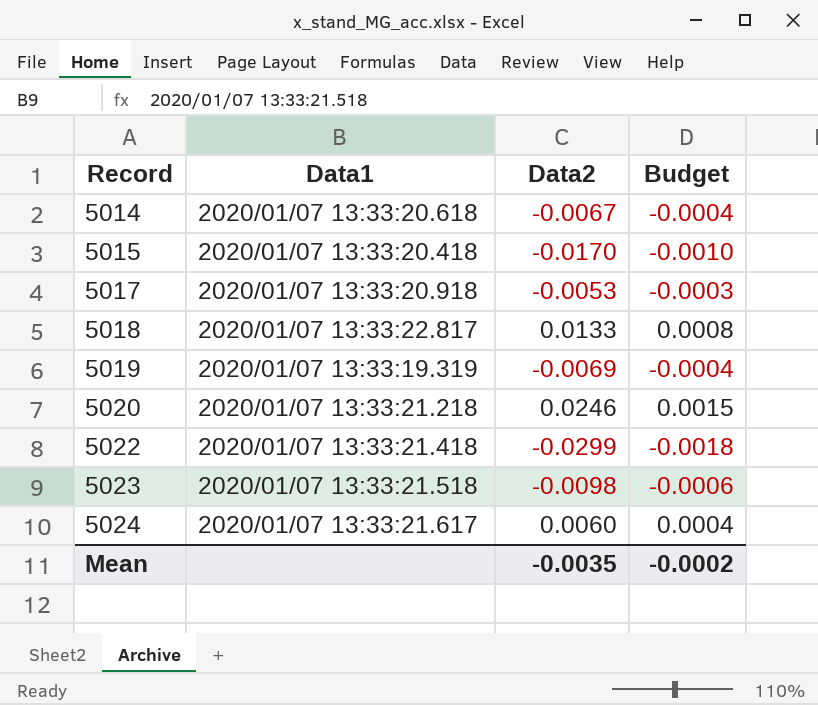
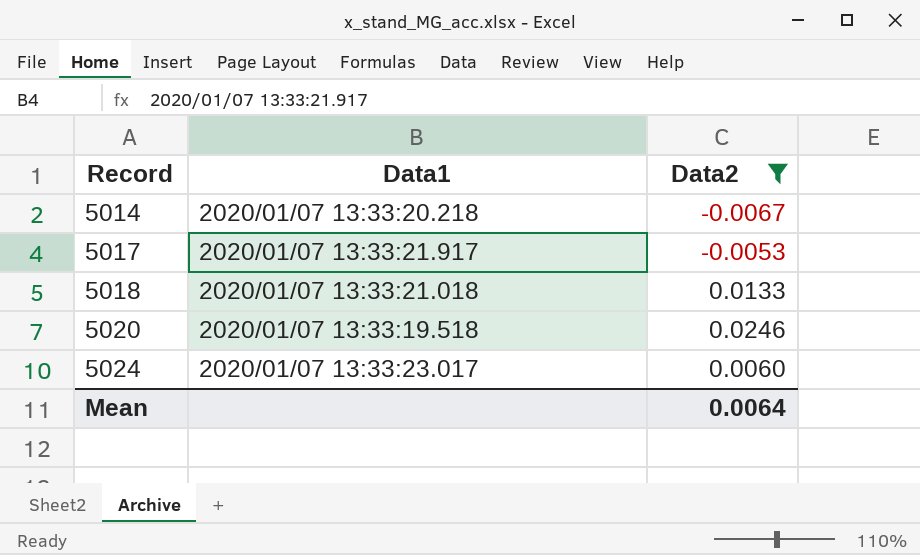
filter: none -> Data2 >= -0.0067
column Budget | formula: [Data2] * 0.06 -> none
5014 | Data1: 2020/01/07 13:33:20.618 -> 2020/01/07 13:33:20.218
5017 | Data1: 2020/01/07 13:33:20.918 -> 2020/01/07 13:33:21.917
5018 | Data1: 2020/01/07 13:33:22.817 -> 2020/01/07 13:33:21.018
5020 | Data1: 2020/01/07 13:33:21.218 -> 2020/01/07 13:33:19.518
5024 | Data1: 2020/01/07 13:33:21.617 -> 2020/01/07 13:33:23.017
Mean | Data2: -0.0035 -> 0.0064

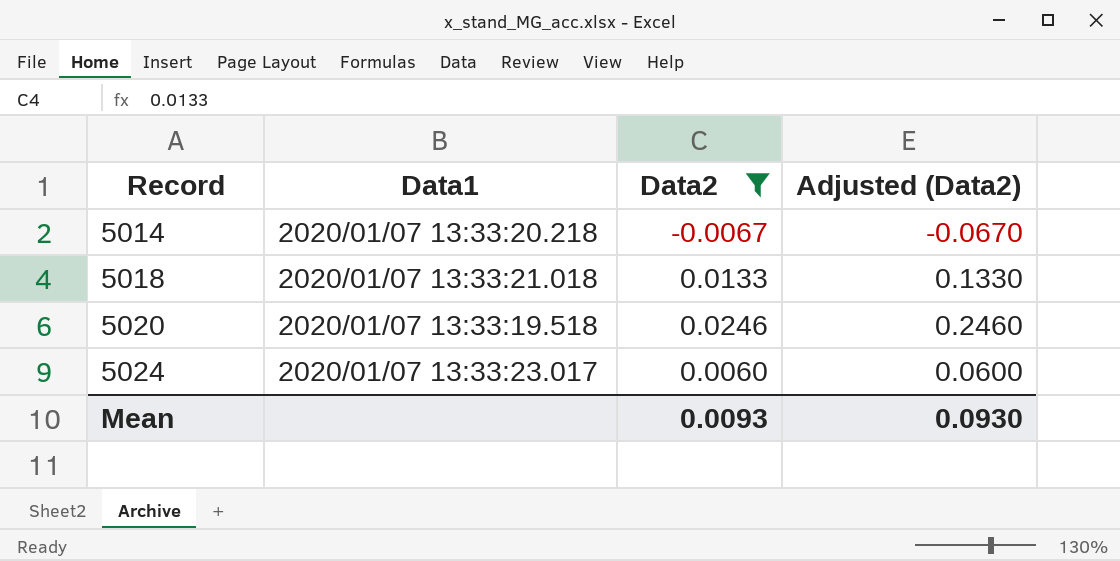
column Adjusted (Data2) | formula: none -> [Data2] * 10
row 5017: 2020/01/07 13:33:21.917 | -0.0053 -> none
Mean | Data2: 0.0064 -> 0.0093

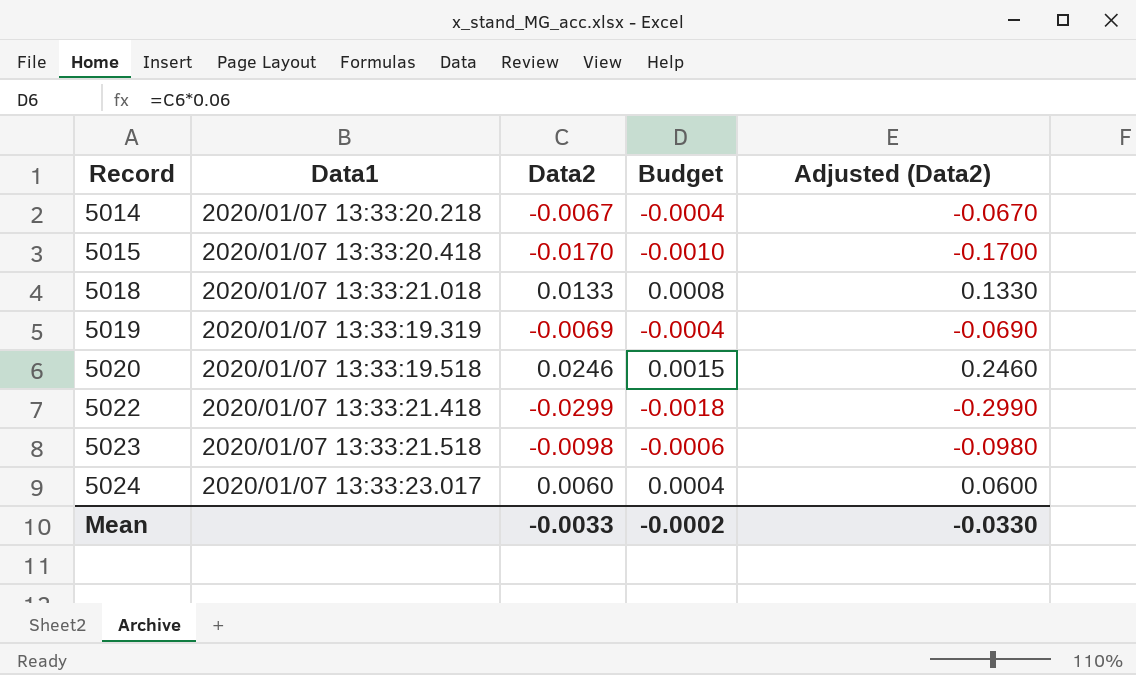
filter: Data2 >= -0.0067 -> none
column Budget | formula: none -> [Data2] * 0.06
Mean | Data2: 0.0093 -> -0.0033
Mean | Adjusted (Data2): 0.0930 -> -0.0330

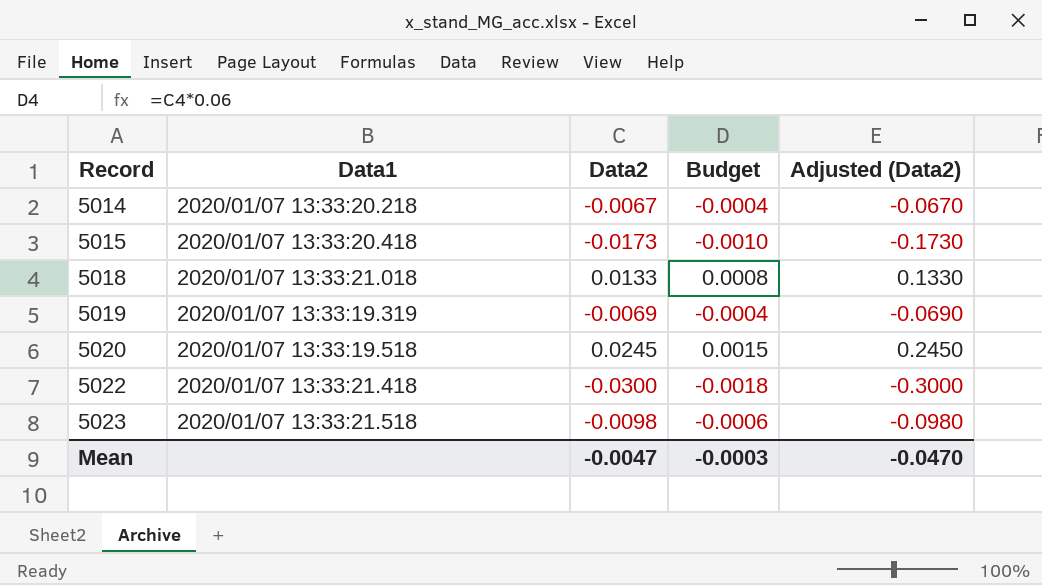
row 5024: 2020/01/07 13:33:23.017 | 0.0060 | 0.0004 | 0.0600 -> none
5015 | Data2: -0.0170 -> -0.0173
5015 | Adjusted (Data2): -0.1700 -> -0.1730
5020 | Data2: 0.0246 -> 0.0245
5020 | Adjusted (Data2): 0.2460 -> 0.2450
5022 | Data2: -0.0299 -> -0.0300
5022 | Adjusted (Data2): -0.2990 -> -0.3000
Mean | Data2: -0.0033 -> -0.0047
Mean | Budget: -0.0002 -> -0.0003
Mean | Adjusted (Data2): -0.0330 -> -0.0470

